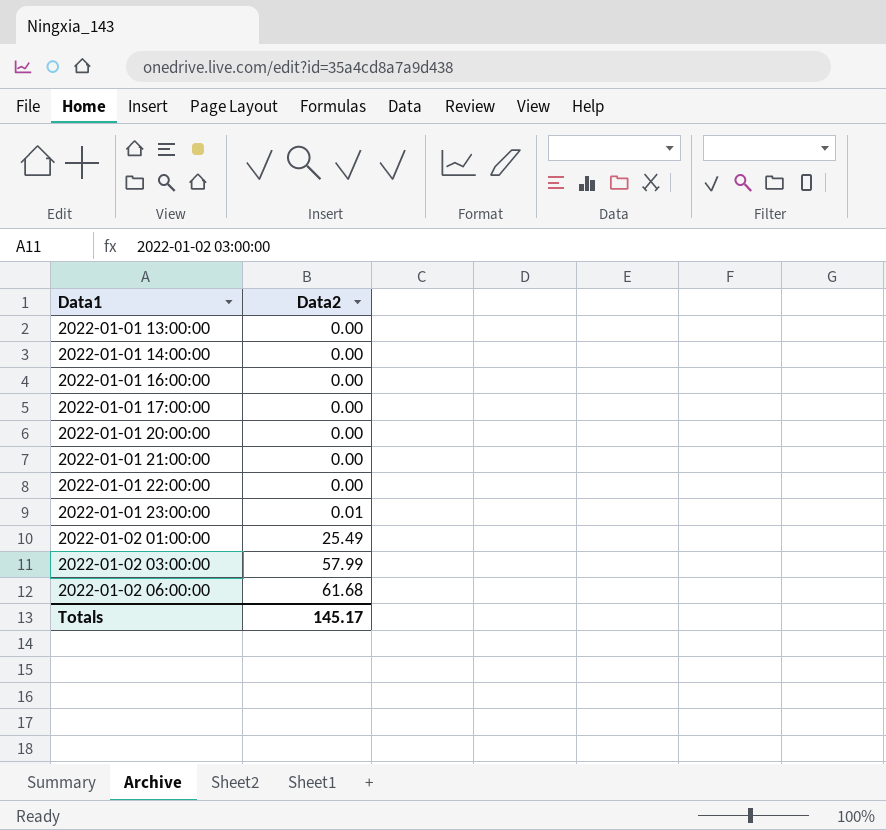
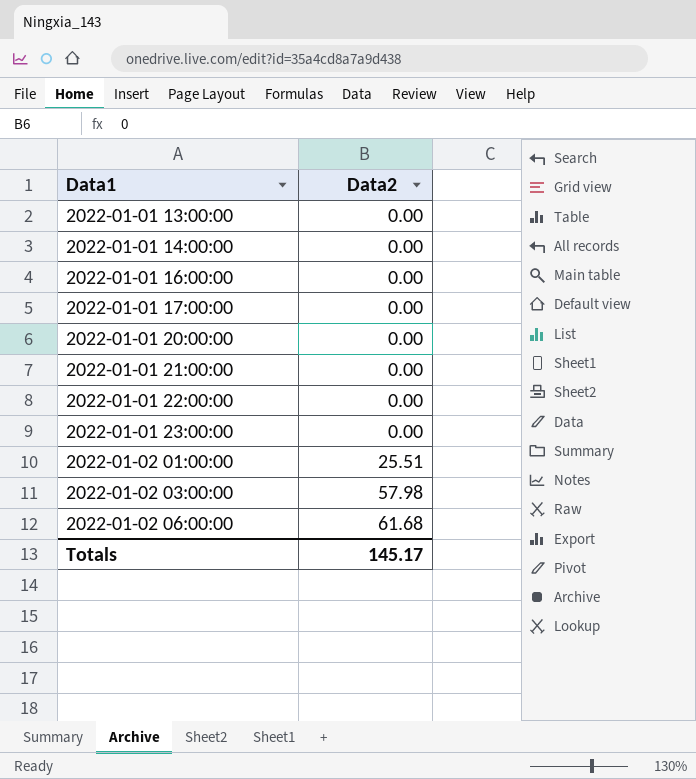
2022-01-01 23:00:00 | Data2: 0.01 -> 0.00
2022-01-02 01:00:00 | Data2: 25.49 -> 25.51
2022-01-02 03:00:00 | Data2: 57.99 -> 57.98

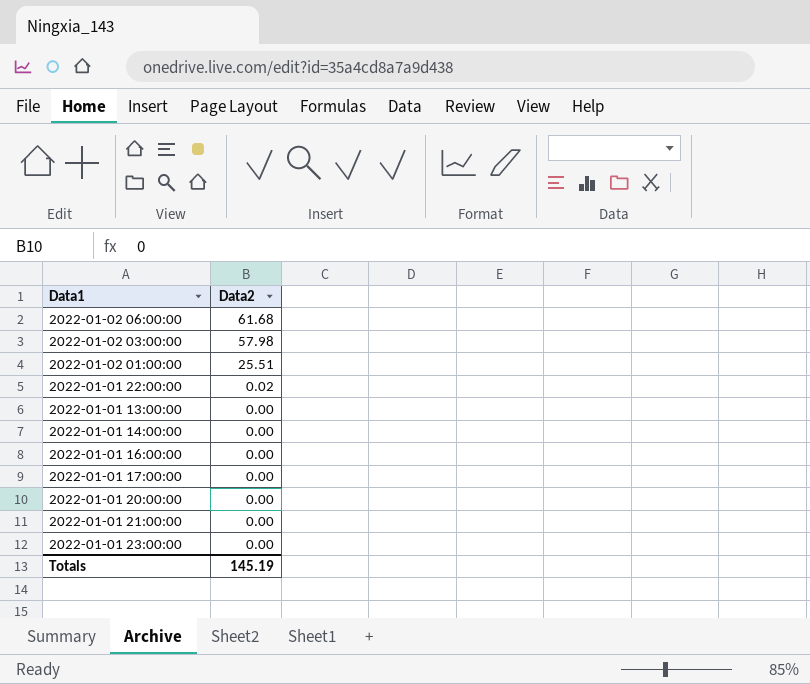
row order: Data1 ascending -> Data2 descending
2022-01-01 22:00:00 | Data2: 0.00 -> 0.02
Totals | Data2: 145.17 -> 145.19

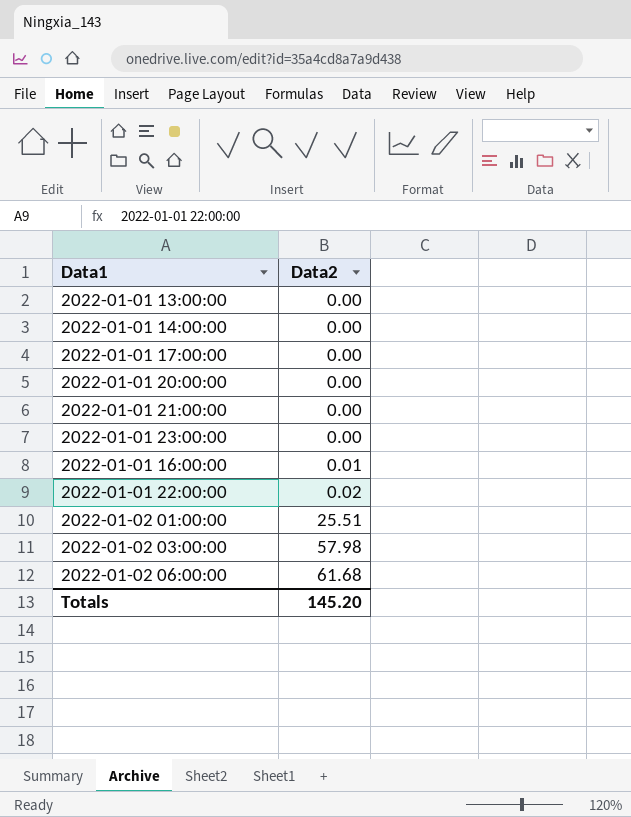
row order: Data2 descending -> Data2 ascending
2022-01-01 16:00:00 | Data2: 0.00 -> 0.01
Totals | Data2: 145.19 -> 145.20

